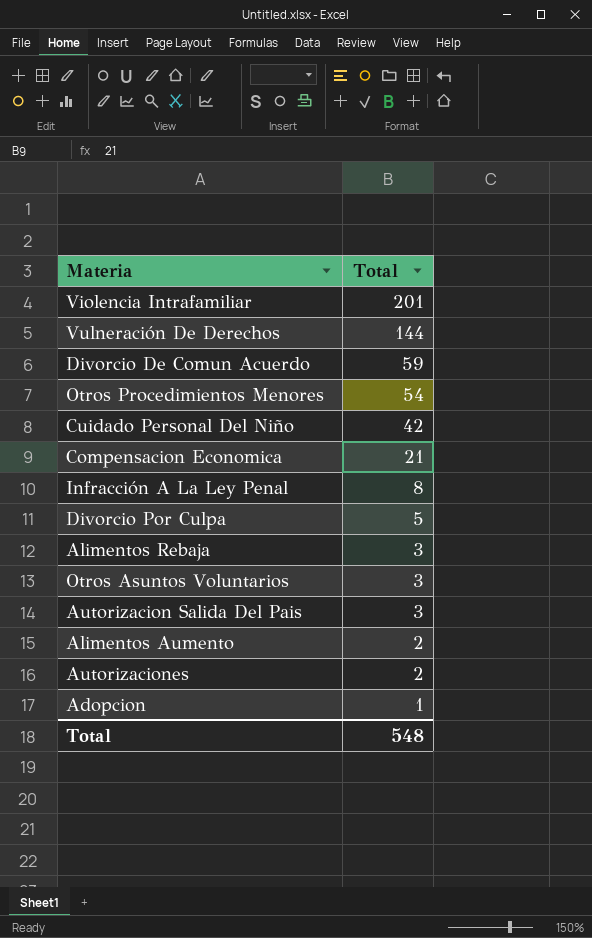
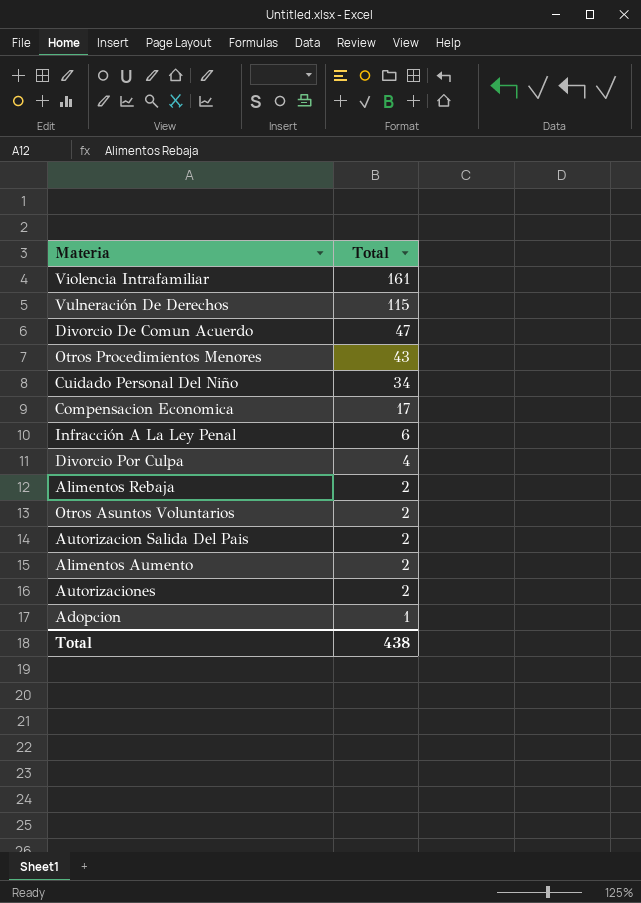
Violencia Intrafamiliar | Total: 201 -> 161
Vulneración De Derechos | Total: 144 -> 115
Divorcio De Comun Acuerdo | Total: 59 -> 47
Otros Procedimientos Menores | Total: 54 -> 43
Cuidado Personal Del Niño | Total: 42 -> 34
Compensacion Economica | Total: 21 -> 17
Infracción A La Ley Penal | Total: 8 -> 6
Divorcio Por Culpa | Total: 5 -> 4
Alimentos Rebaja | Total: 3 -> 2
Otros Asuntos Voluntarios | Total: 3 -> 2
Autorizacion Salida Del Pais | Total: 3 -> 2
Total | Total: 548 -> 438

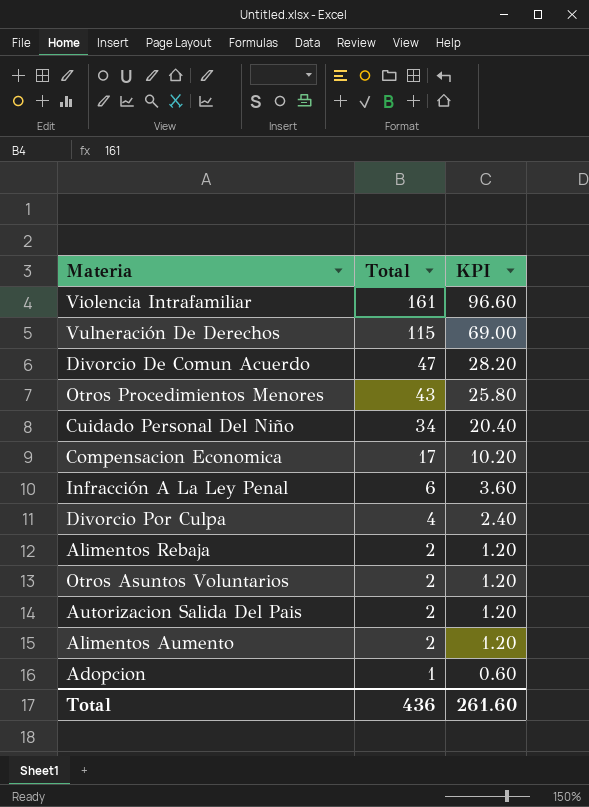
column KPI | formula: none -> [Total] * 0.6
row Autorizaciones: 2 -> none
Total | Total: 438 -> 436

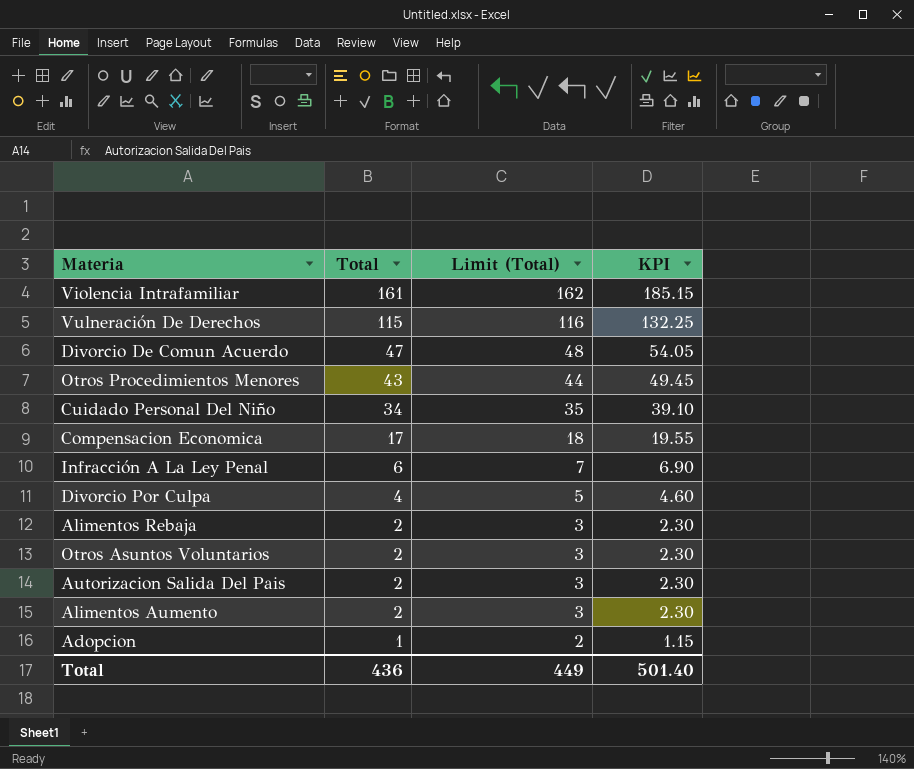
column Limit (Total) | formula: none -> [Total] + 1
column KPI | formula: [Total] * 0.6 -> [Total] * 1.15
Total | KPI: 261.60 -> 501.40

